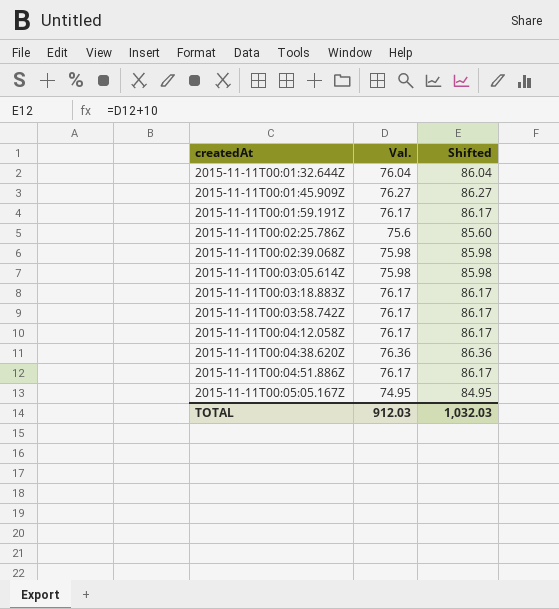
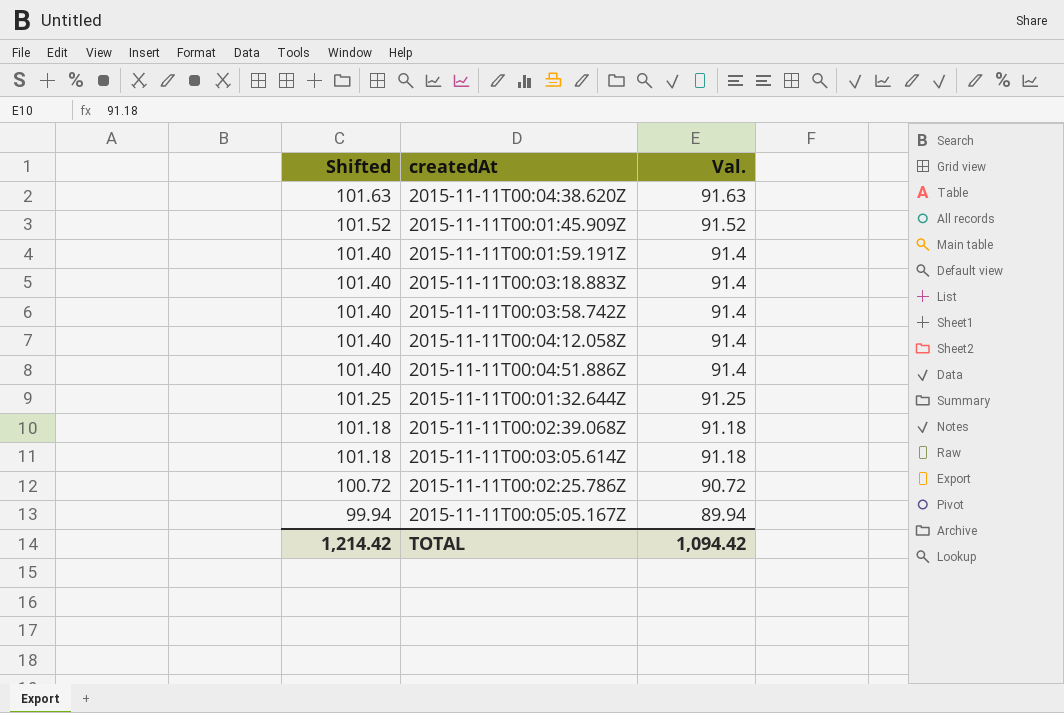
row order: createdAt ascending -> Shifted descending
column Shifted | position: 3 -> 1
2015-11-11T00:04:38.620Z | Shifted: 86.36 -> 101.63
2015-11-11T00:04:38.620Z | Val.: 76.36 -> 91.63
2015-11-11T00:01:45.909Z | Shifted: 86.27 -> 101.52
2015-11-11T00:01:45.909Z | Val.: 76.27 -> 91.52
2015-11-11T00:01:59.191Z | Shifted: 86.17 -> 101.40
2015-11-11T00:01:59.191Z | Val.: 76.17 -> 91.4
2015-11-11T00:03:18.883Z | Shifted: 86.17 -> 101.40
2015-11-11T00:03:18.883Z | Val.: 76.17 -> 91.4
2015-11-11T00:03:58.742Z | Shifted: 86.17 -> 101.40
2015-11-11T00:03:58.742Z | Val.: 76.17 -> 91.4
2015-11-11T00:04:12.058Z | Shifted: 86.17 -> 101.40
2015-11-11T00:04:12.058Z | Val.: 76.17 -> 91.4
2015-11-11T00:04:51.886Z | Shifted: 86.17 -> 101.40
2015-11-11T00:04:51.886Z | Val.: 76.17 -> 91.4
2015-11-11T00:01:32.644Z | Shifted: 86.04 -> 101.25
2015-11-11T00:01:32.644Z | Val.: 76.04 -> 91.25
2015-11-11T00:02:39.068Z | Shifted: 85.98 -> 101.18
2015-11-11T00:02:39.068Z | Val.: 75.98 -> 91.18
2015-11-11T00:03:05.614Z | Shifted: 85.98 -> 101.18
2015-11-11T00:03:05.614Z | Val.: 75.98 -> 91.18
2015-11-11T00:02:25.786Z | Shifted: 85.60 -> 100.72
2015-11-11T00:02:25.786Z | Val.: 75.6 -> 90.72
2015-11-11T00:05:05.167Z | Shifted: 84.95 -> 99.94
2015-11-11T00:05:05.167Z | Val.: 74.95 -> 89.94
TOTAL | Shifted: 1,032.03 -> 1,214.42
TOTAL | Val.: 912.03 -> 1,094.42

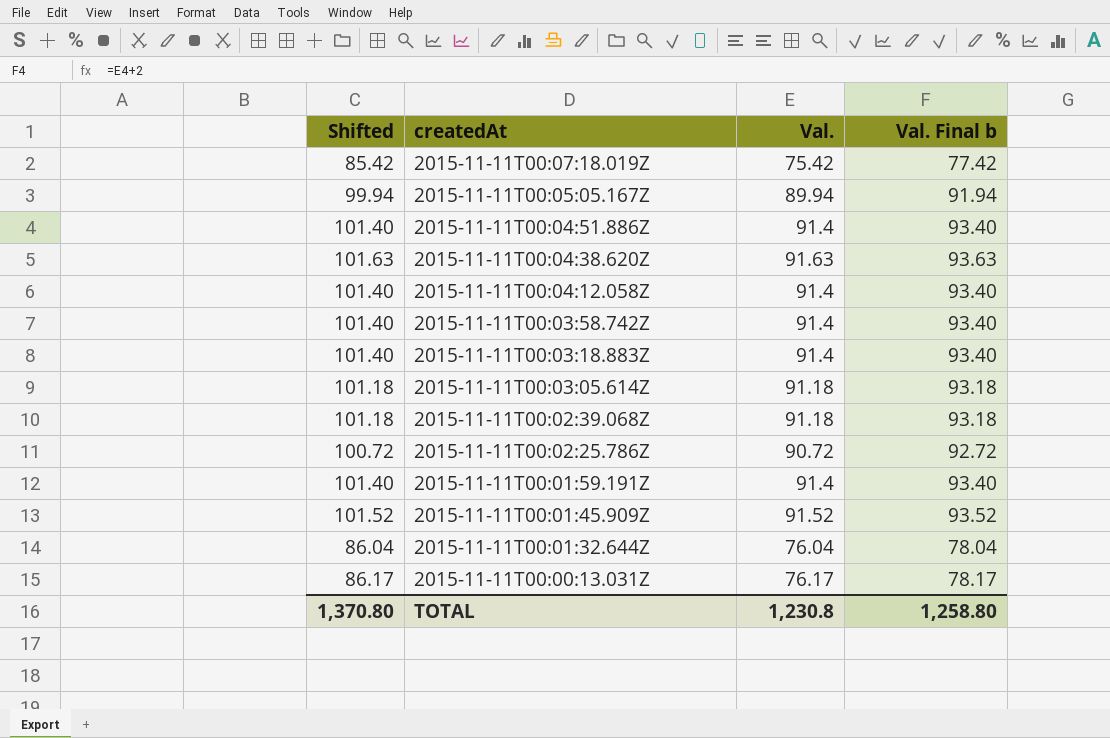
row order: Shifted descending -> createdAt descending
column Val. Final b | formula: none -> [Val.] + 2
row 2015-11-11T00:07:18.019Z: none -> 85.42 | 75.42 | 77.42
2015-11-11T00:01:32.644Z | Shifted: 101.25 -> 86.04
2015-11-11T00:01:32.644Z | Val.: 91.25 -> 76.04
row 2015-11-11T00:00:13.031Z: none -> 86.17 | 76.17 | 78.17
TOTAL | Shifted: 1,214.42 -> 1,370.80
TOTAL | Val.: 1,094.42 -> 1,230.8

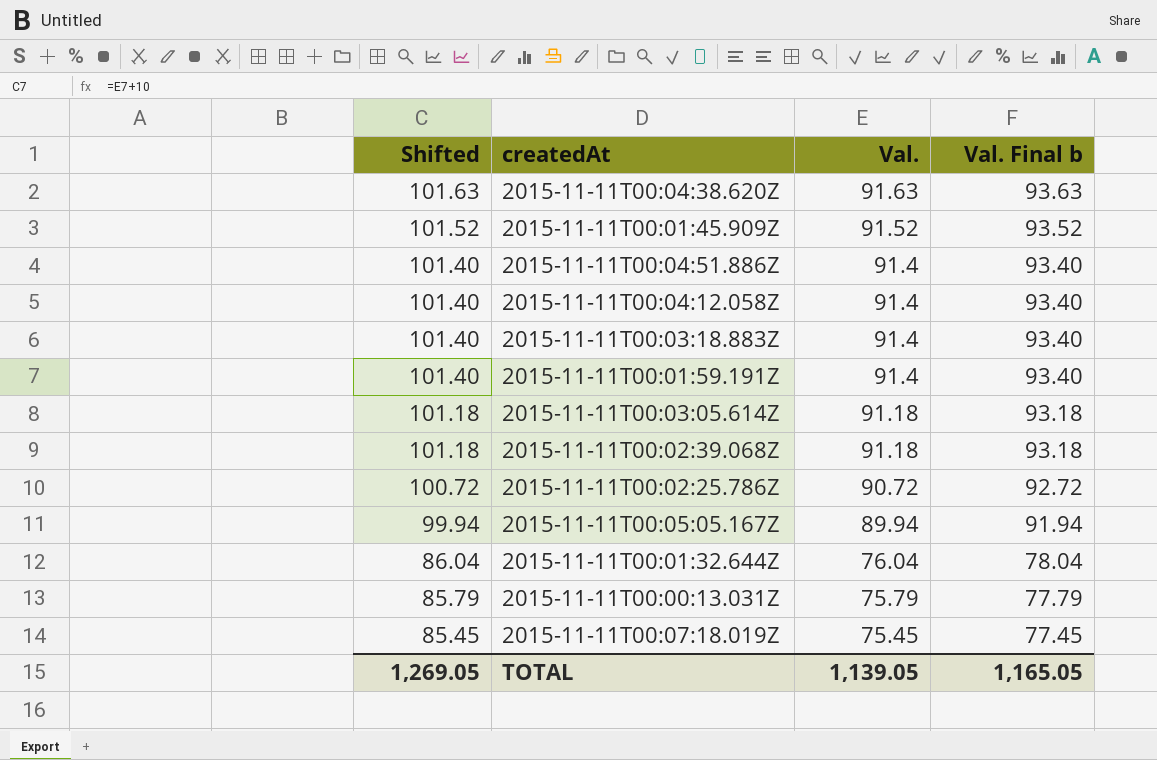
row order: createdAt descending -> Shifted descending
row 2015-11-11T00:03:58.742Z: 101.40 | 91.4 | 93.40 -> none
2015-11-11T00:00:13.031Z | Shifted: 86.17 -> 85.79
2015-11-11T00:00:13.031Z | Val.: 76.17 -> 75.79
2015-11-11T00:00:13.031Z | Val. Final b: 78.17 -> 77.79
2015-11-11T00:07:18.019Z | Shifted: 85.42 -> 85.45
2015-11-11T00:07:18.019Z | Val.: 75.42 -> 75.45
2015-11-11T00:07:18.019Z | Val. Final b: 77.42 -> 77.45
TOTAL | Shifted: 1,370.80 -> 1,269.05
TOTAL | Val.: 1,230.8 -> 1,139.05
TOTAL | Val. Final b: 1,258.80 -> 1,165.05

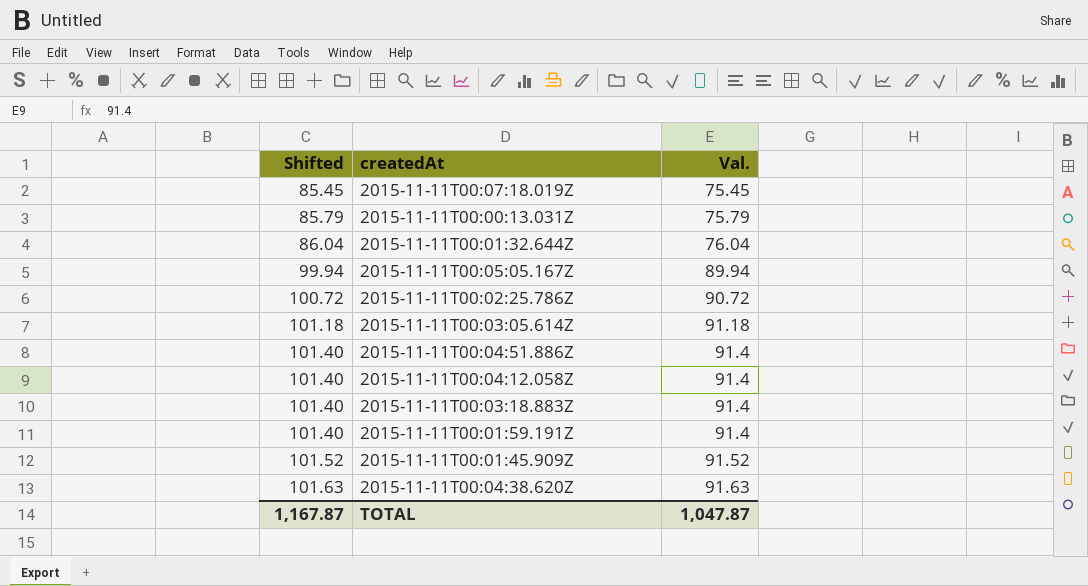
row order: Shifted descending -> Shifted ascending
column Val. Final b | formula: [Val.] + 2 -> none
row 2015-11-11T00:02:39.068Z: 101.18 | 91.18 | 93.18 -> none
TOTAL | Shifted: 1,269.05 -> 1,167.87
TOTAL | Val.: 1,139.05 -> 1,047.87

